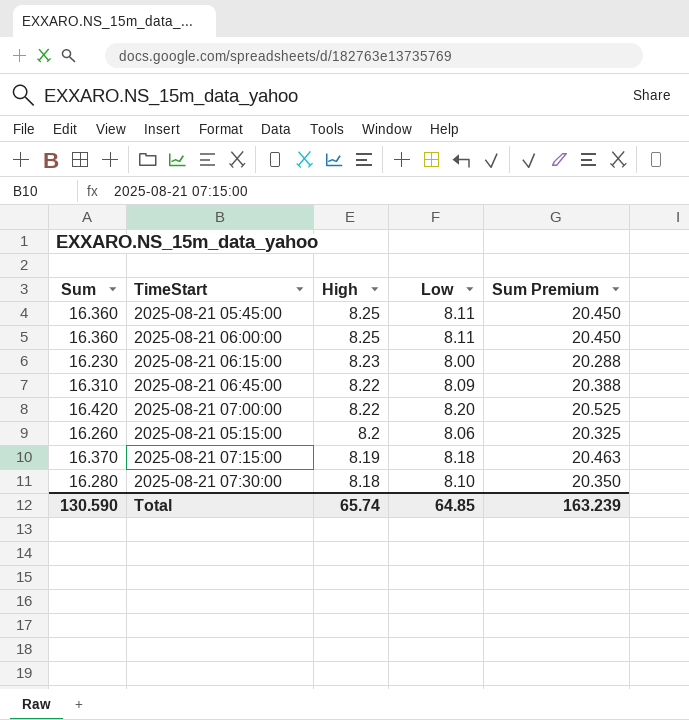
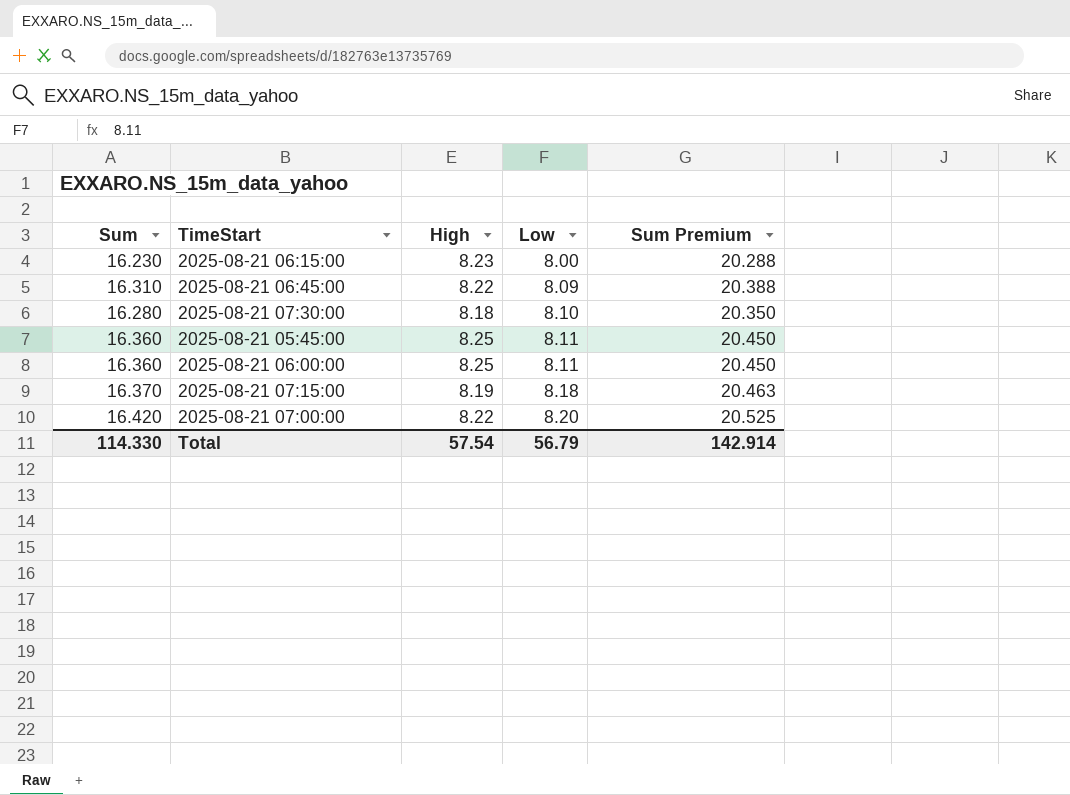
row order: High descending -> Low ascending
row 2025-08-21 05:15:00: 16.260 | 8.2 | 8.06 | 20.325 -> none
Total | Sum: 130.590 -> 114.330
Total | High: 65.74 -> 57.54
Total | Low: 64.85 -> 56.79
Total | Sum Premium: 163.239 -> 142.914

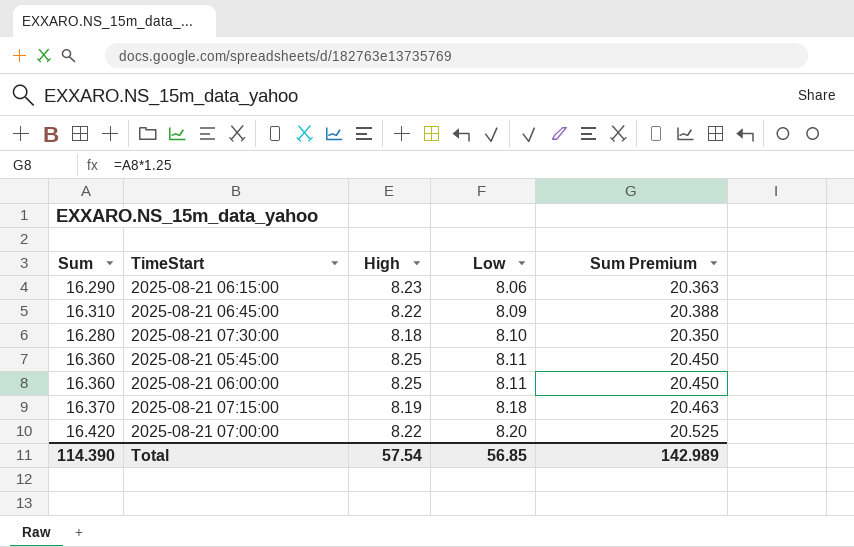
2025-08-21 06:15:00 | Sum: 16.230 -> 16.290
2025-08-21 06:15:00 | Low: 8.00 -> 8.06
2025-08-21 06:15:00 | Sum Premium: 20.288 -> 20.363
Total | Sum: 114.330 -> 114.390
Total | Low: 56.79 -> 56.85
Total | Sum Premium: 142.914 -> 142.989

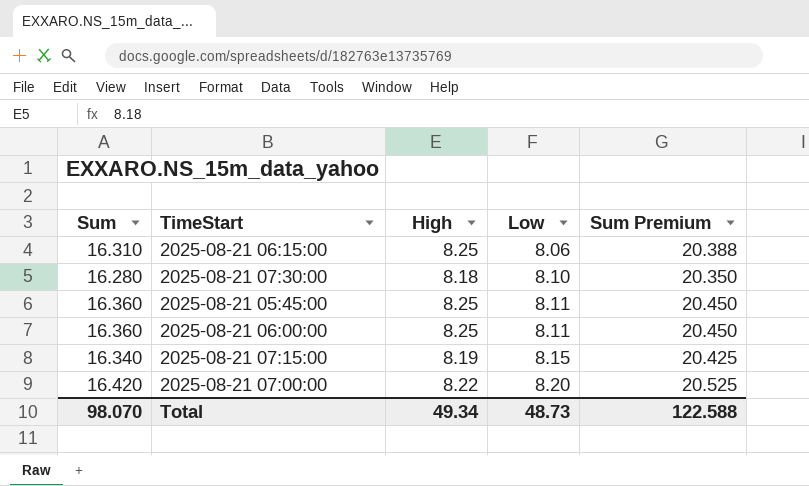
row 2025-08-21 06:45:00: 16.310 | 8.22 | 8.09 | 20.388 -> none
2025-08-21 06:15:00 | Sum: 16.290 -> 16.310
2025-08-21 06:15:00 | High: 8.23 -> 8.25
2025-08-21 06:15:00 | Sum Premium: 20.363 -> 20.388
2025-08-21 07:15:00 | Sum: 16.370 -> 16.340
2025-08-21 07:15:00 | Low: 8.18 -> 8.15
2025-08-21 07:15:00 | Sum Premium: 20.463 -> 20.425
Total | Sum: 114.390 -> 98.070
Total | High: 57.54 -> 49.34
Total | Low: 56.85 -> 48.73
Total | Sum Premium: 142.989 -> 122.588

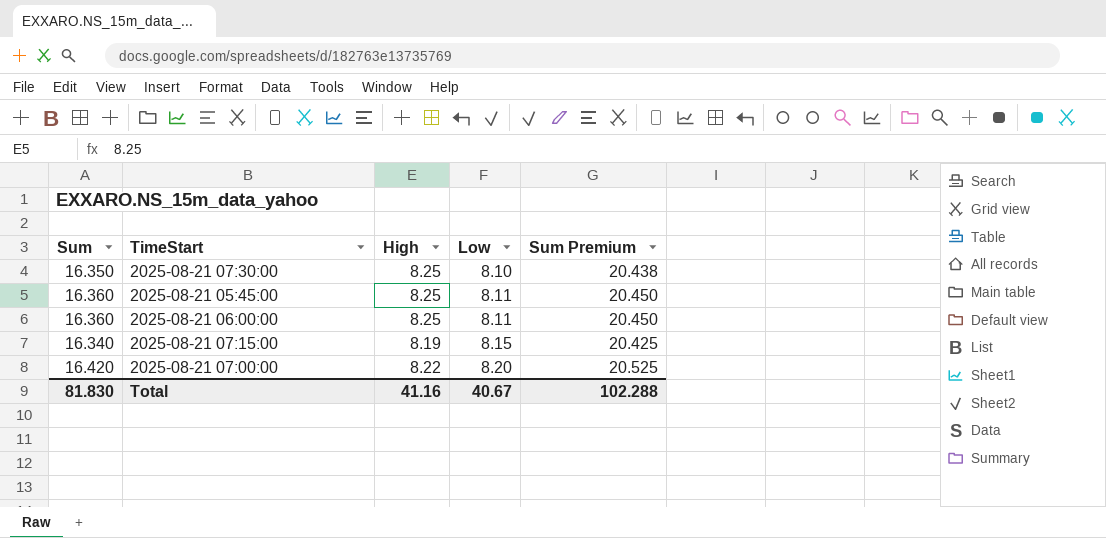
row 2025-08-21 06:15:00: 16.310 | 8.25 | 8.06 | 20.388 -> none
2025-08-21 07:30:00 | Sum: 16.280 -> 16.350
2025-08-21 07:30:00 | High: 8.18 -> 8.25
2025-08-21 07:30:00 | Sum Premium: 20.350 -> 20.438
Total | Sum: 98.070 -> 81.830
Total | High: 49.34 -> 41.16
Total | Low: 48.73 -> 40.67
Total | Sum Premium: 122.588 -> 102.288

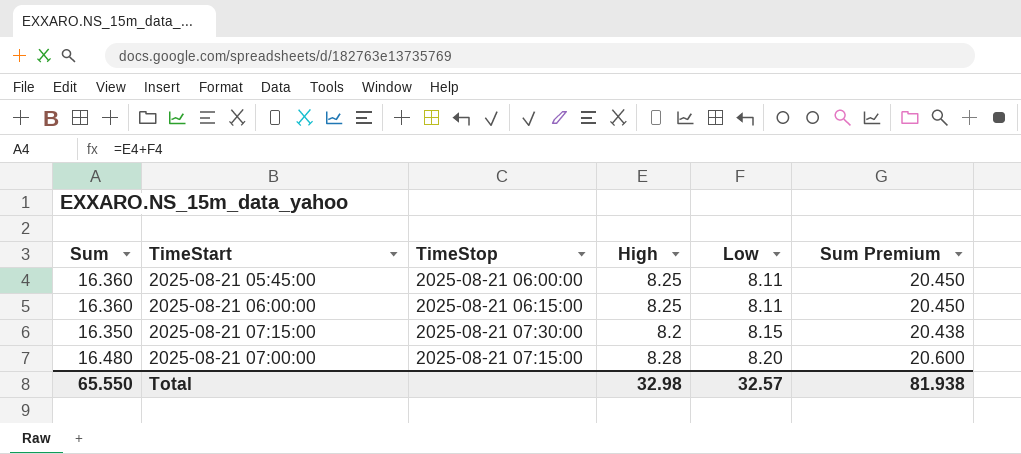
column TimeStop | position: none -> 3
row 2025-08-21 07:30:00: 16.350 | 8.25 | 8.10 | 20.438 -> none
2025-08-21 07:15:00 | Sum: 16.340 -> 16.350
2025-08-21 07:15:00 | High: 8.19 -> 8.2
2025-08-21 07:15:00 | Sum Premium: 20.425 -> 20.438
2025-08-21 07:00:00 | Sum: 16.420 -> 16.480
2025-08-21 07:00:00 | High: 8.22 -> 8.28
2025-08-21 07:00:00 | Sum Premium: 20.525 -> 20.600
Total | Sum: 81.830 -> 65.550
Total | High: 41.16 -> 32.98
Total | Low: 40.67 -> 32.57
Total | Sum Premium: 102.288 -> 81.938

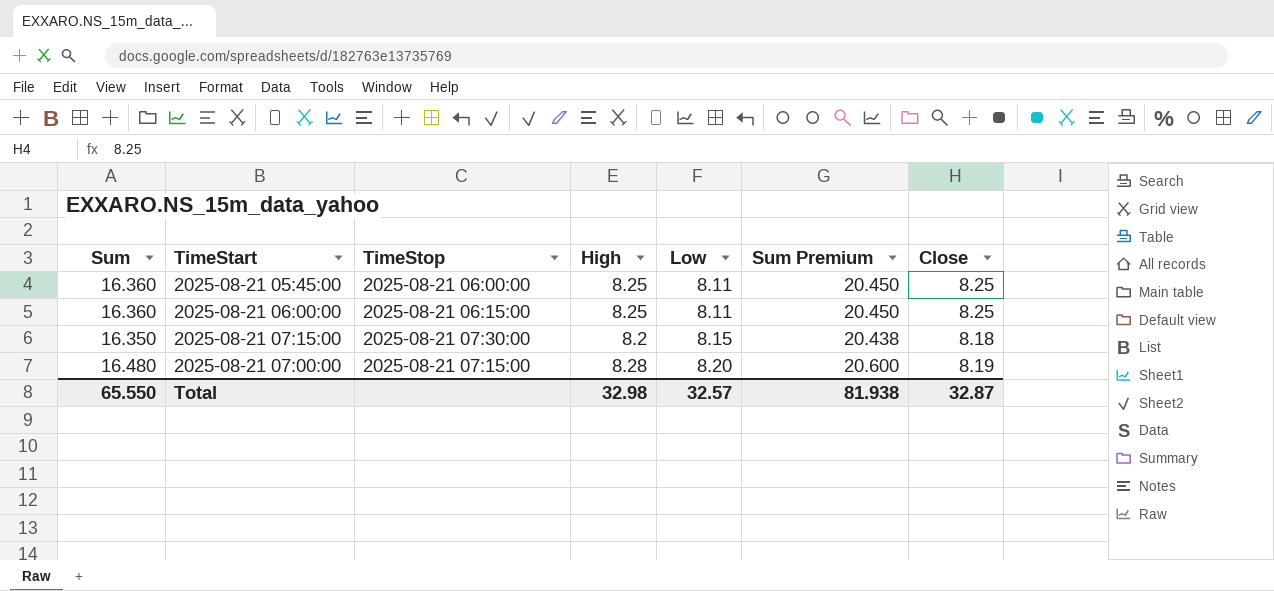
column Close | position: none -> 7

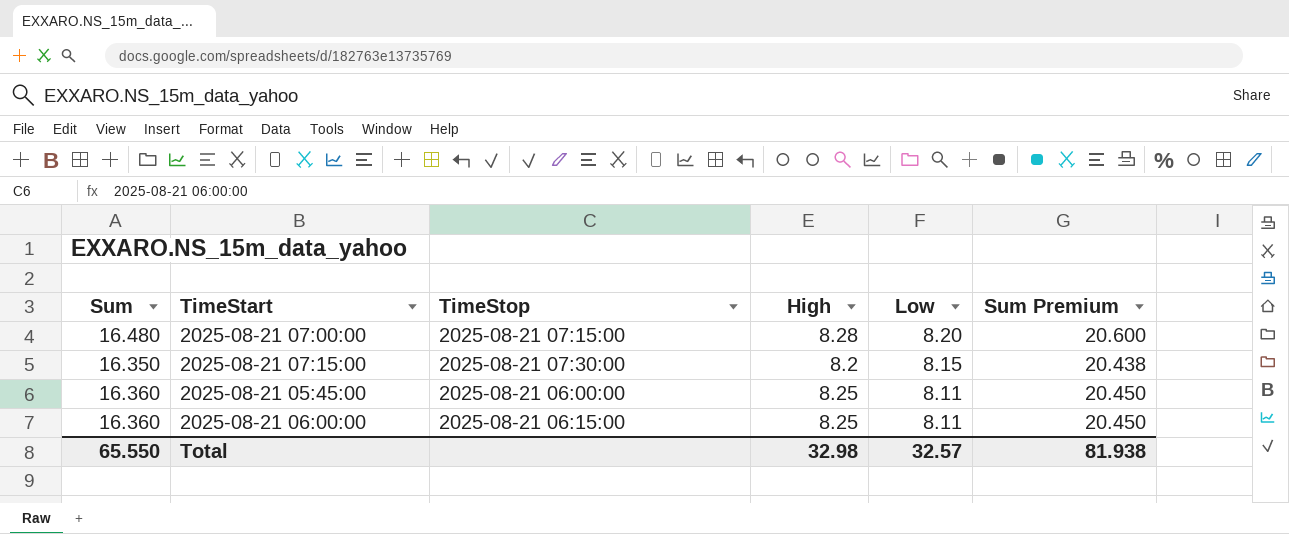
row order: Low ascending -> Low descending
column Close | position: 7 -> none

